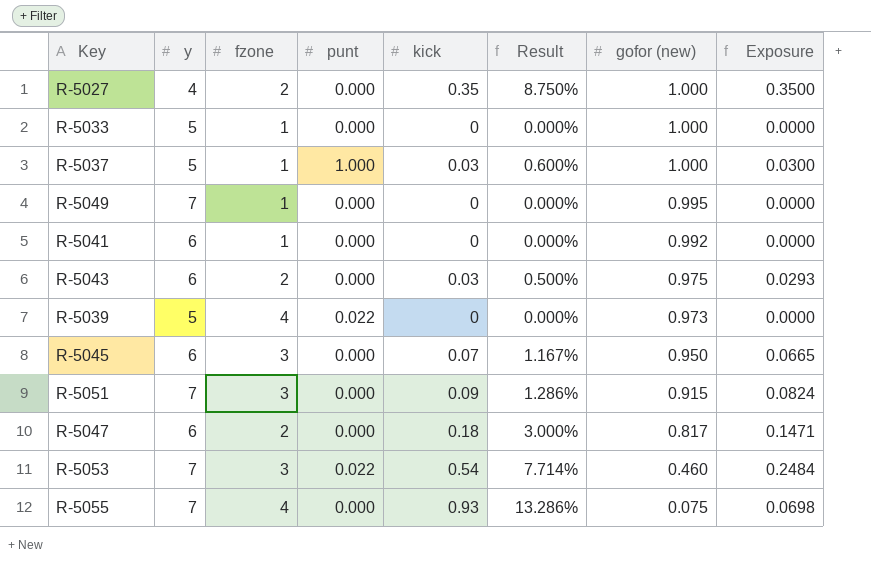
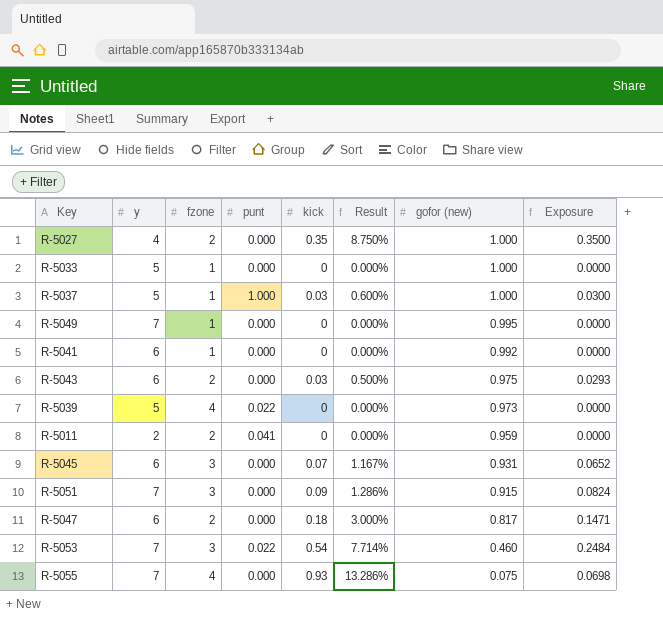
row R-5011: none -> 2 | 2 | 0.041 | 0 | 0.000% | 0.959 | 0.0000
R-5045 | gofor (new): 0.950 -> 0.931
R-5045 | Exposure: 0.0665 -> 0.0652

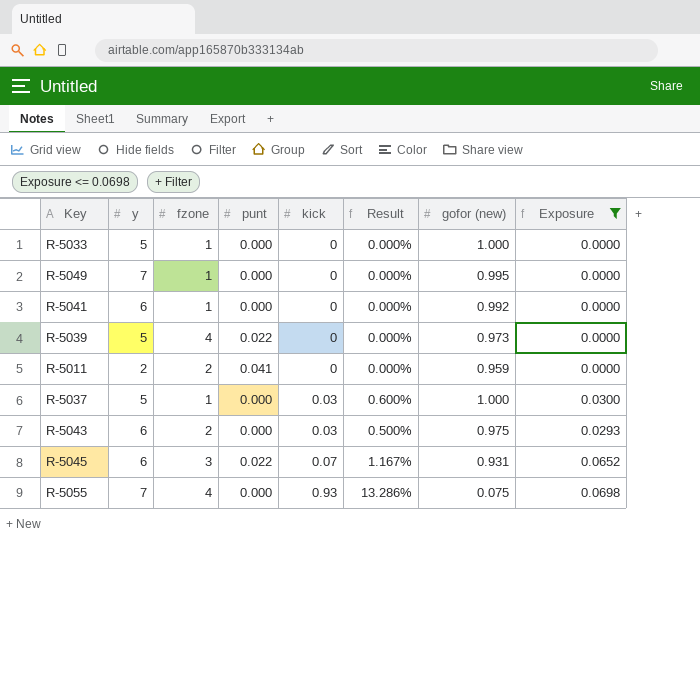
filter: none -> Exposure <= 0.0698
row order: gofor (new) descending -> kick ascending
R-5037 | punt: 1.000 -> 0.000
R-5045 | punt: 0.000 -> 0.022

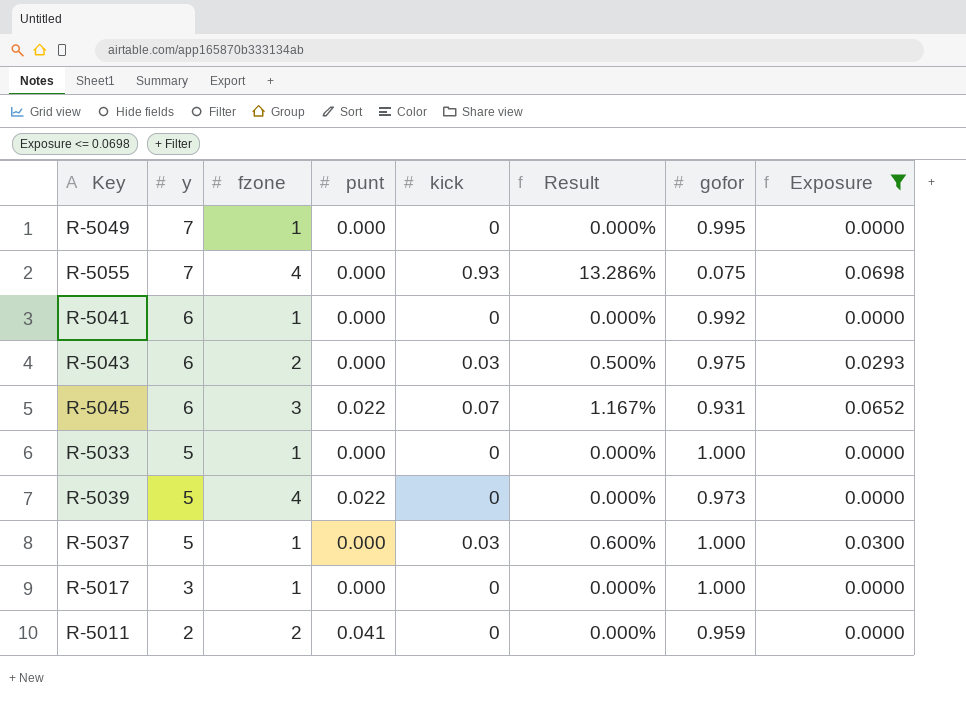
row order: kick ascending -> y descending
column name: gofor (new) -> gofor
row R-5017: none -> 3 | 1 | 0.000 | 0 | 0.000% | 1.000 | 0.0000

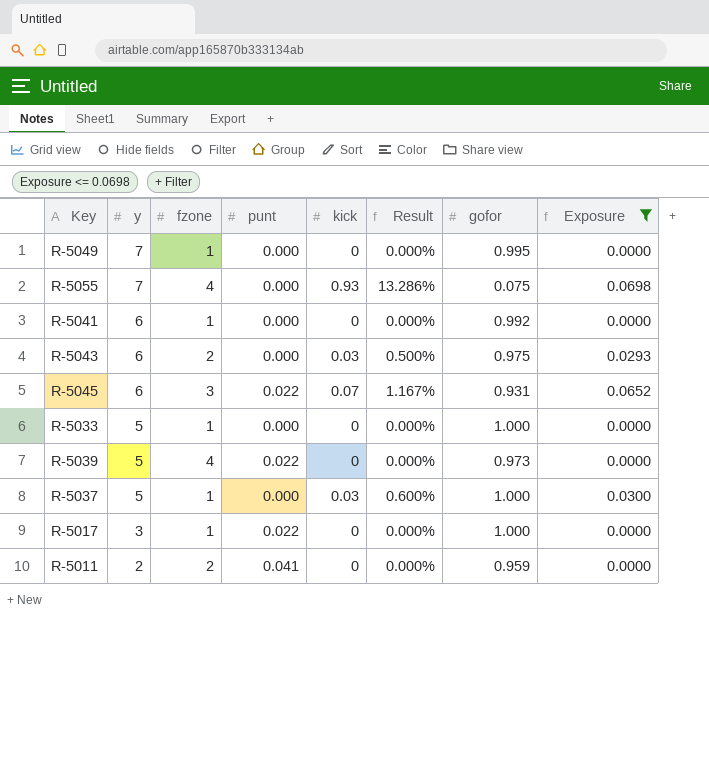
R-5017 | punt: 0.000 -> 0.022

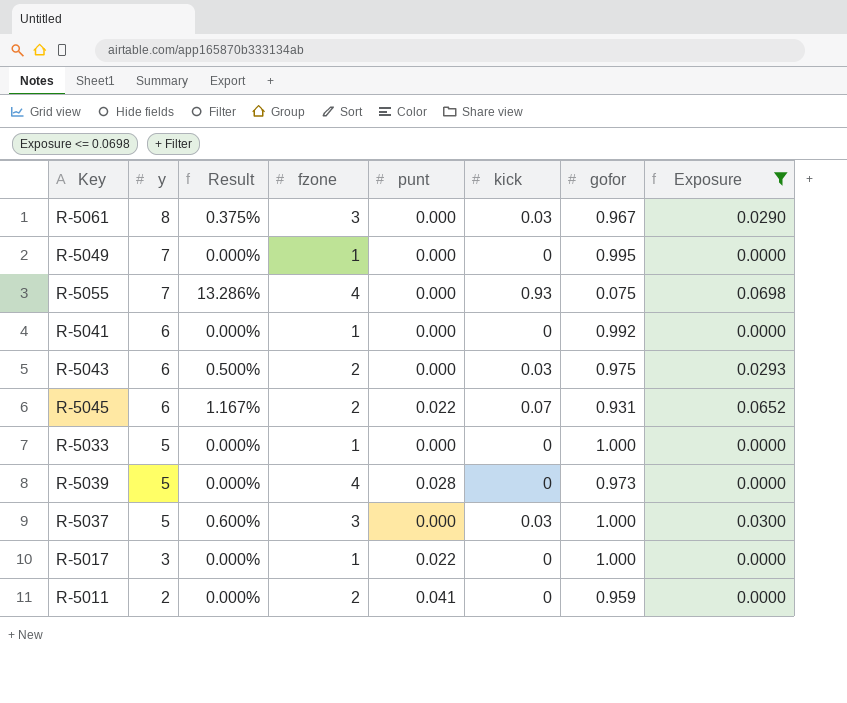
column Result | position: 6 -> 3
row R-5061: none -> 8 | 0.375% | 3 | 0.000 | 0.03 | 0.967 | 0.0290
R-5045 | fzone: 3 -> 2
R-5039 | punt: 0.022 -> 0.028
R-5037 | fzone: 1 -> 3

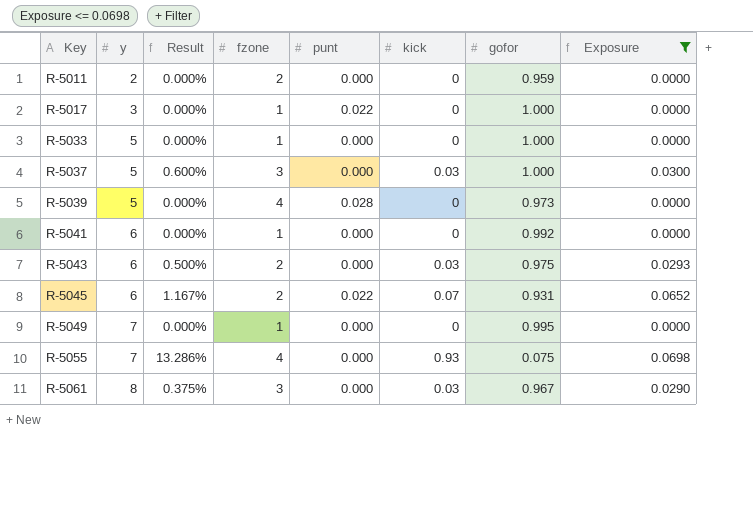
row order: y descending -> Key ascending
R-5011 | punt: 0.041 -> 0.000

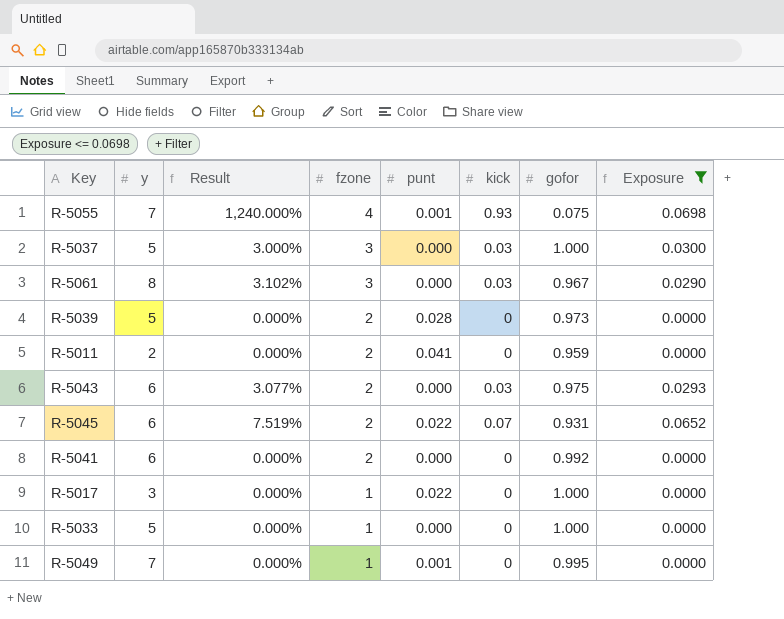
row order: Key ascending -> fzone descending
column Result | formula: [kick] / [y] -> [kick] / [gofor]
R-5055 | punt: 0.000 -> 0.001
R-5039 | fzone: 4 -> 2
R-5011 | punt: 0.000 -> 0.041
R-5041 | fzone: 1 -> 2
R-5049 | punt: 0.000 -> 0.001

